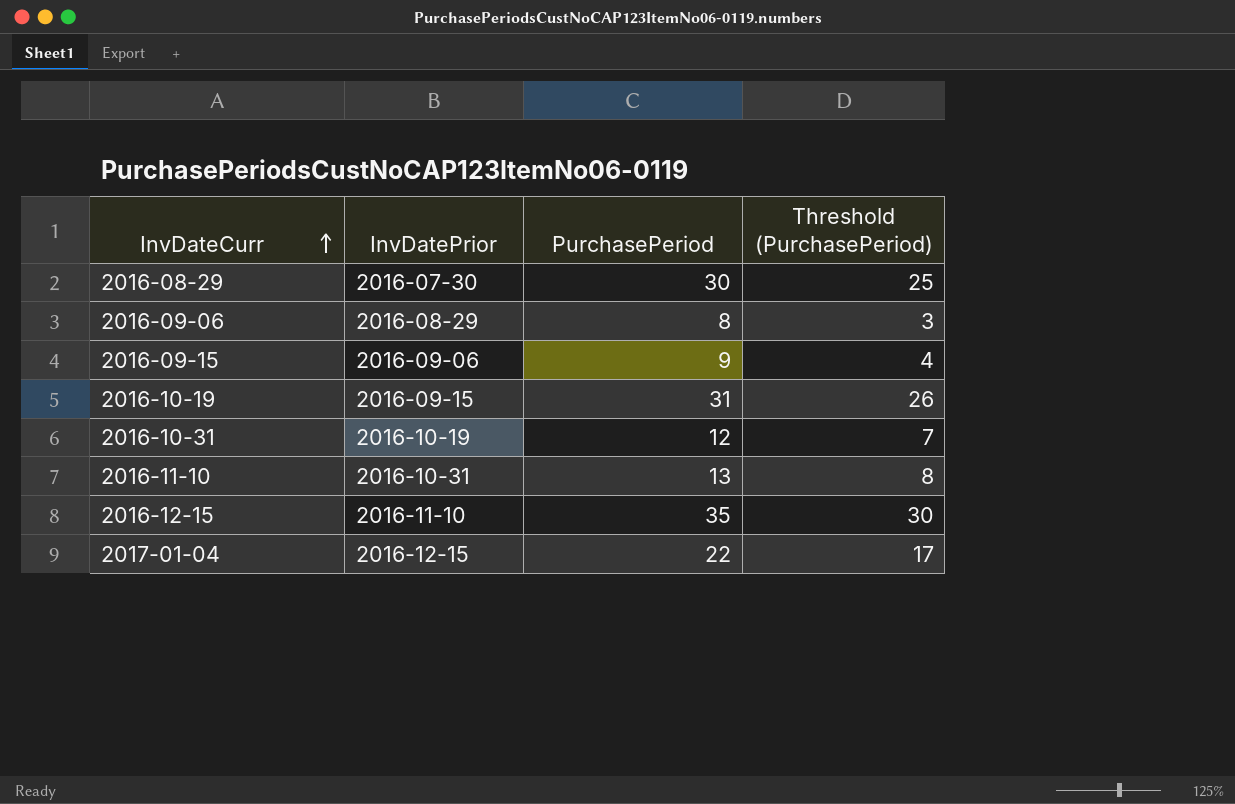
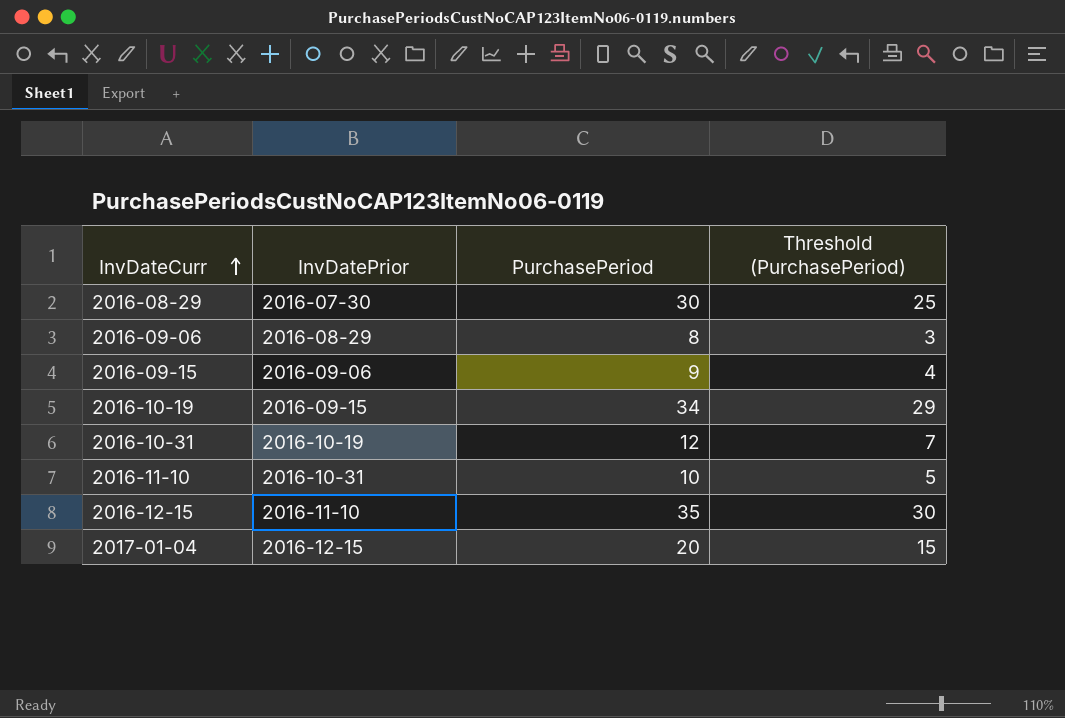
2016-10-19 | PurchasePeriod: 31 -> 34
2016-10-19 | Threshold (PurchasePeriod): 26 -> 29
2016-11-10 | PurchasePeriod: 13 -> 10
2016-11-10 | Threshold (PurchasePeriod): 8 -> 5
2017-01-04 | PurchasePeriod: 22 -> 20
2017-01-04 | Threshold (PurchasePeriod): 17 -> 15

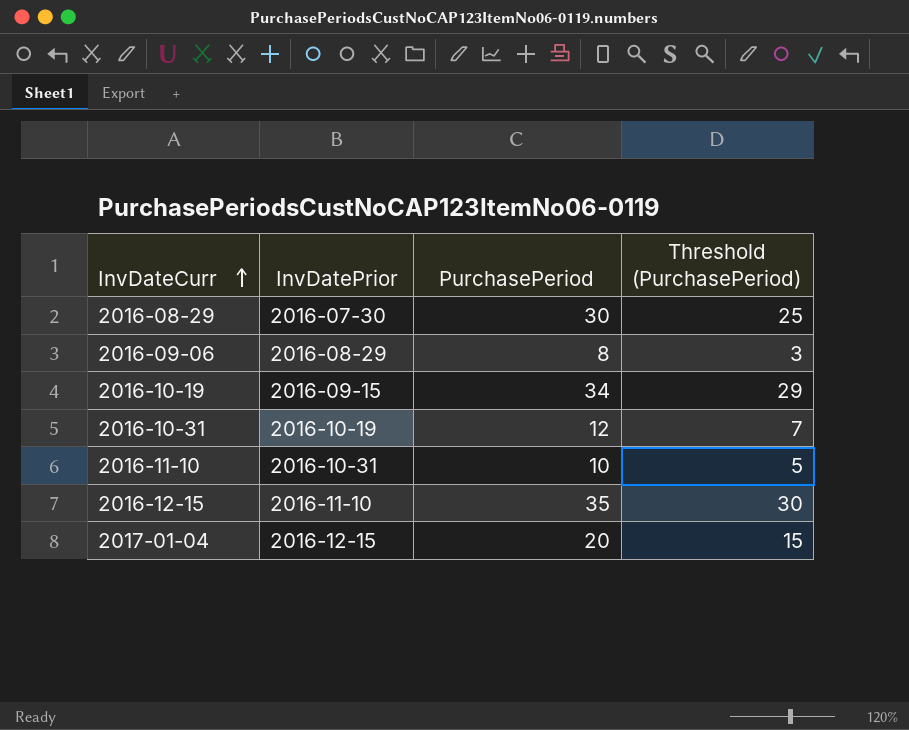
row 2016-09-15: 2016-09-06 | 9 | 4 -> none

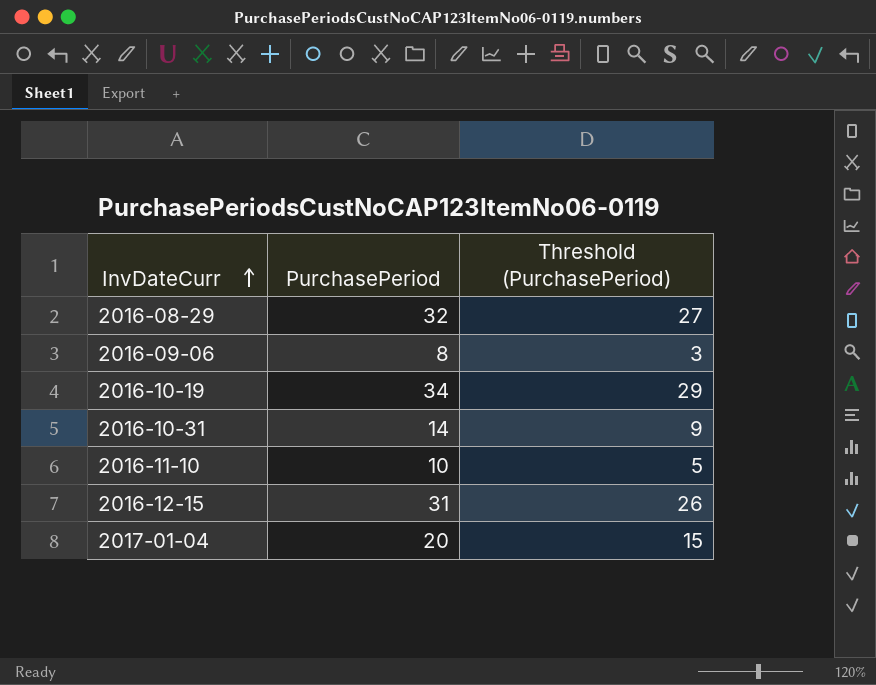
column InvDatePrior | position: 2 -> none
2016-08-29 | PurchasePeriod: 30 -> 32
2016-08-29 | Threshold (PurchasePeriod): 25 -> 27
2016-10-31 | PurchasePeriod: 12 -> 14
2016-10-31 | Threshold (PurchasePeriod): 7 -> 9
2016-12-15 | PurchasePeriod: 35 -> 31
2016-12-15 | Threshold (PurchasePeriod): 30 -> 26

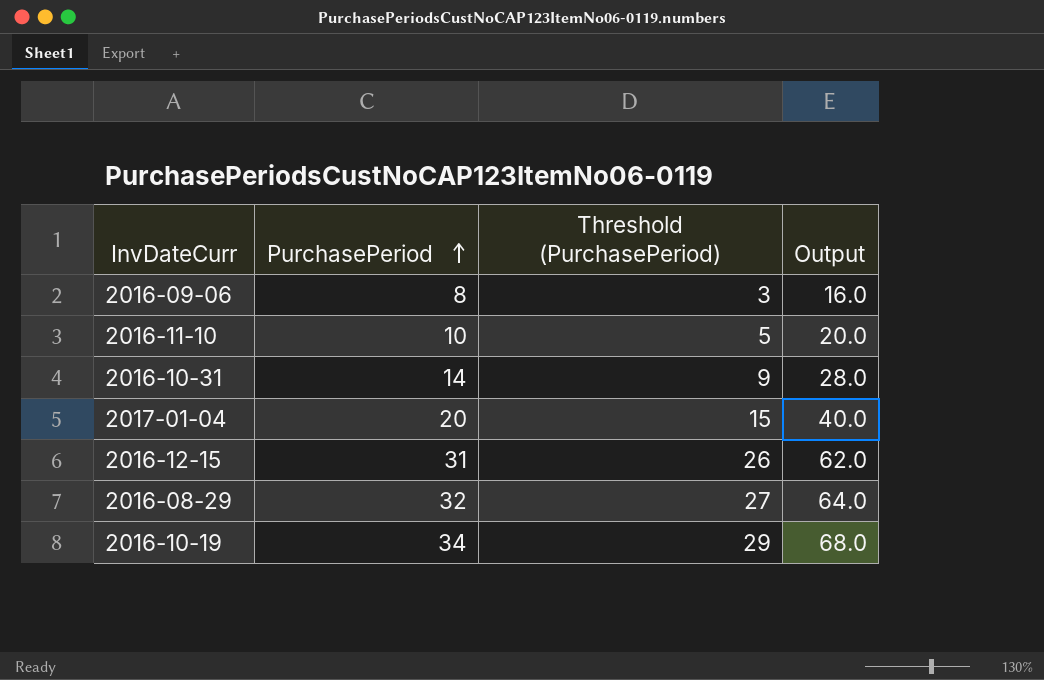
row order: InvDateCurr ascending -> PurchasePeriod ascending
column Output | formula: none -> [PurchasePeriod] * 2

